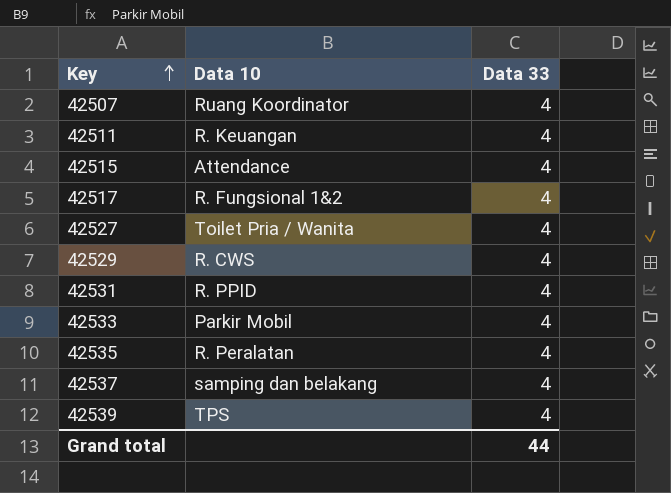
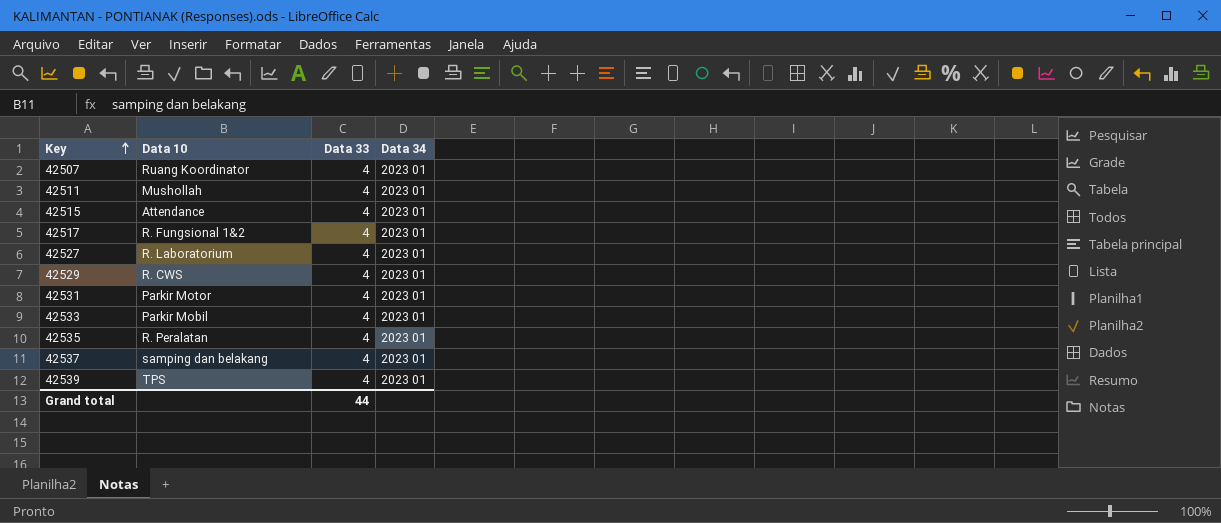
column Data 34 | position: none -> 4
42511 | Data 10: R. Keuangan -> Mushollah
42527 | Data 10: Toilet Pria / Wanita -> R. Laboratorium
42531 | Data 10: R. PPID -> Parkir Motor

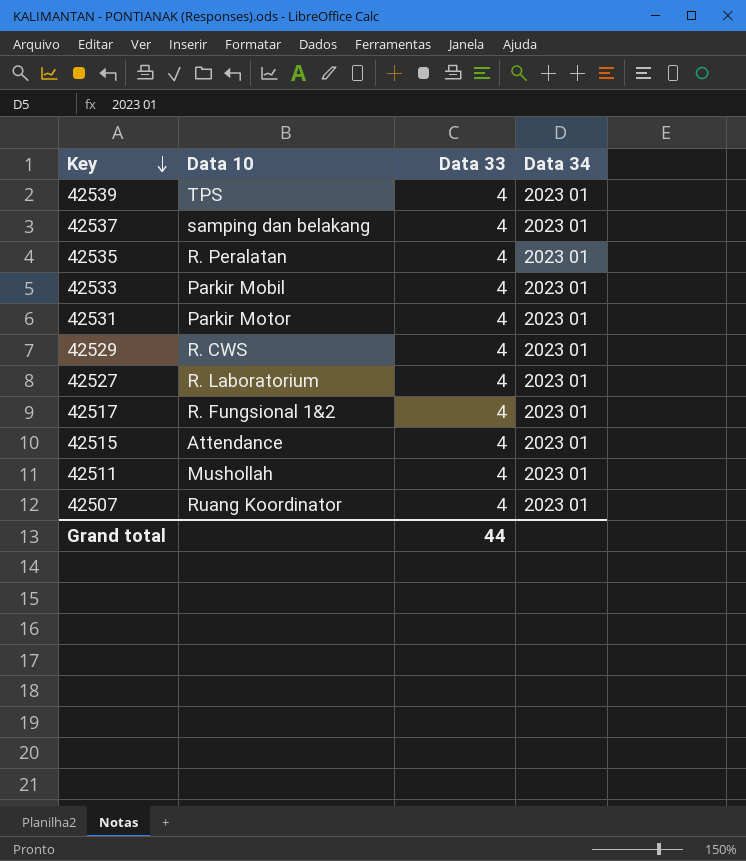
row order: Key ascending -> Key descending

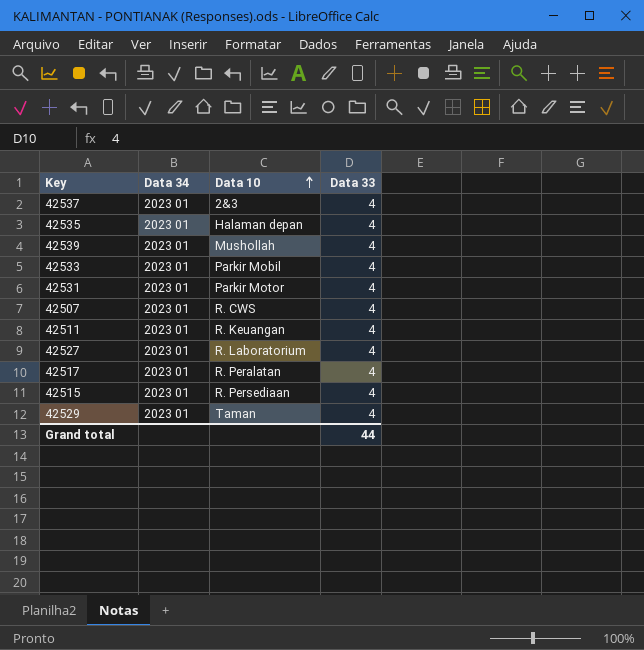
row order: Key descending -> Data 10 ascending
column Data 34 | position: 4 -> 2
42537 | Data 10: samping dan belakang -> 2&3
42535 | Data 10: R. Peralatan -> Halaman depan
42539 | Data 10: TPS -> Mushollah
42507 | Data 10: Ruang Koordinator -> R. CWS
42511 | Data 10: Mushollah -> R. Keuangan
42517 | Data 10: R. Fungsional 1&2 -> R. Peralatan
42515 | Data 10: Attendance -> R. Persediaan
42529 | Data 10: R. CWS -> Taman

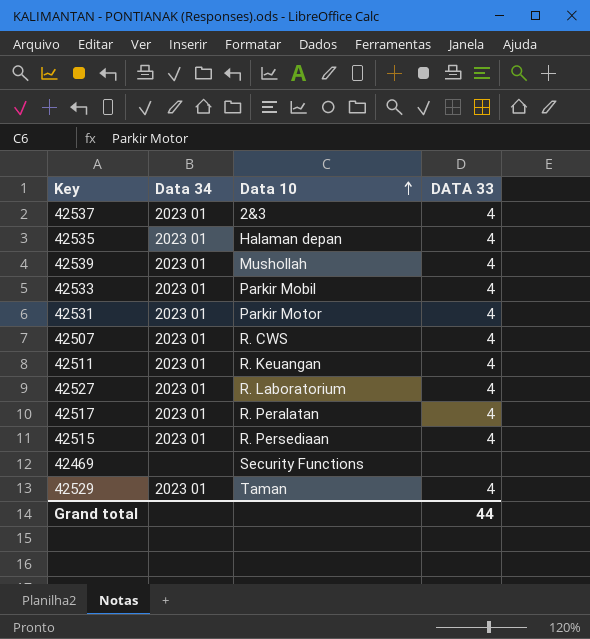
column name: Data 33 -> DATA 33
row 42469: none -> none | Security Functions | none

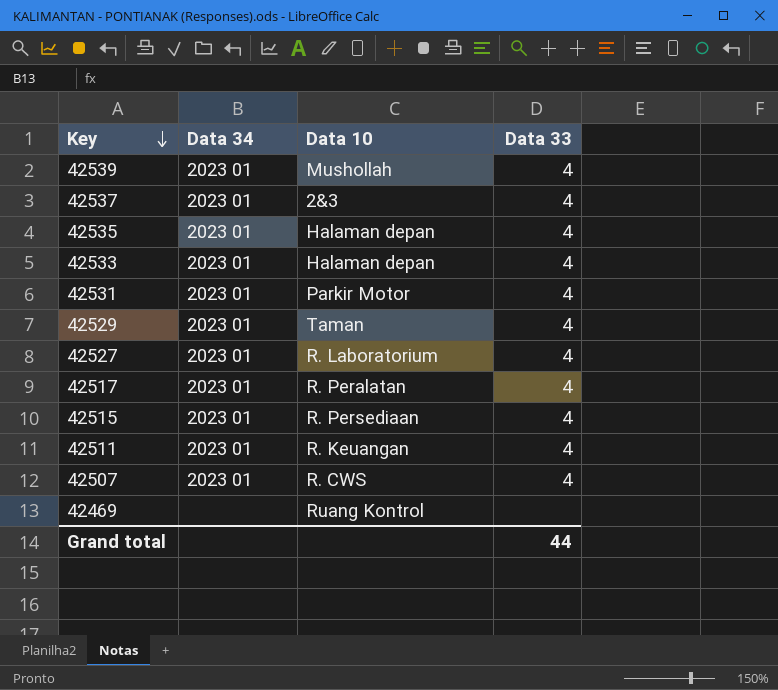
row order: Data 10 ascending -> Key descending
column name: DATA 33 -> Data 33
42533 | Data 10: Parkir Mobil -> Halaman depan
42469 | Data 10: Security Functions -> Ruang Kontrol

